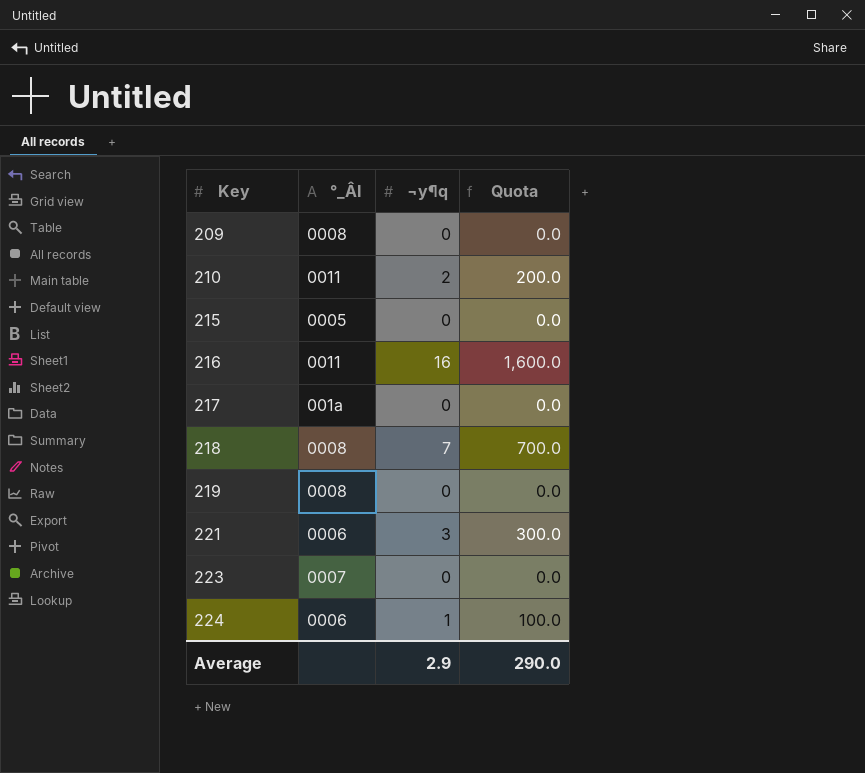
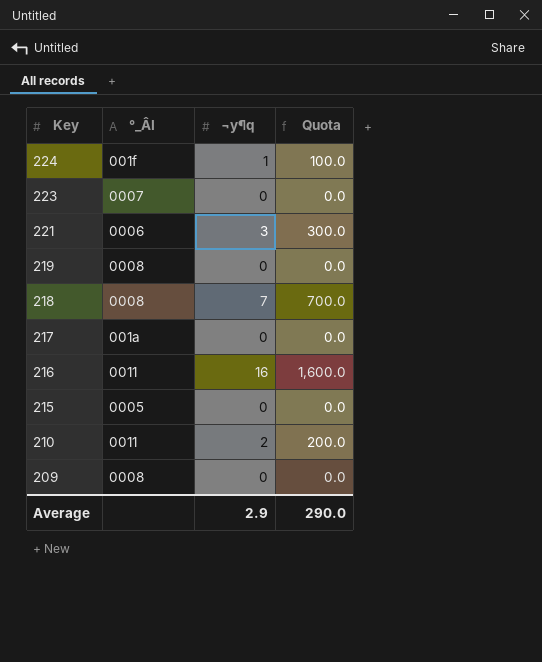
row order: Key ascending -> Key descending
224 | °_ÂI: 0006 -> 001f

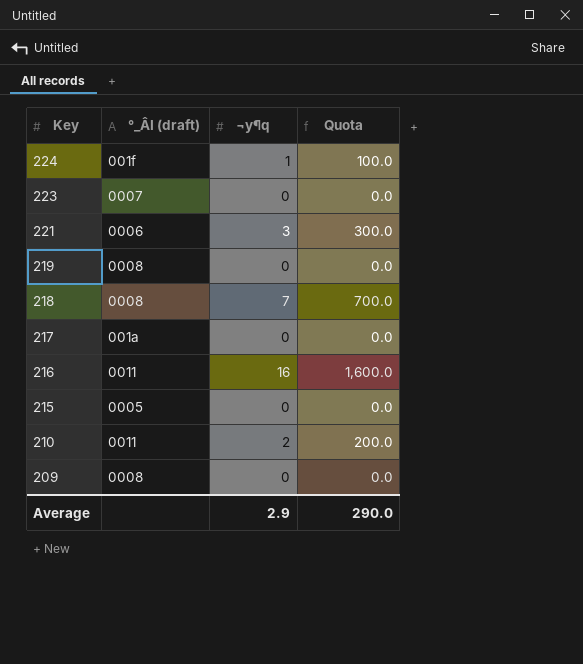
column name: °_ÂI -> °_ÂI (draft)

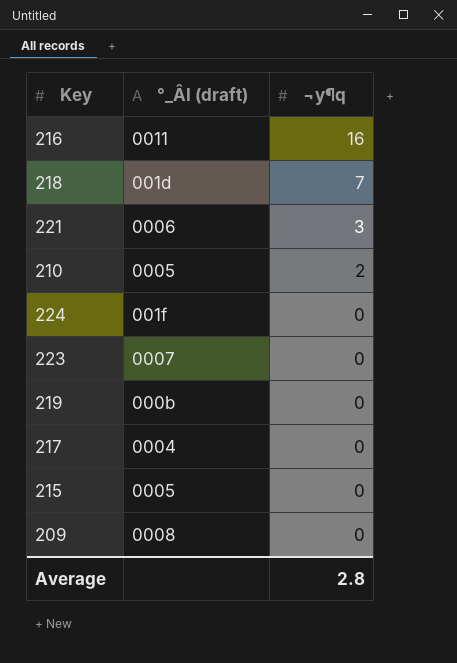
row order: Key descending -> ¬y¶q descending
column Quota | formula: [¬y¶q] * 100 -> none
218 | °_ÂI (draft): 0008 -> 001d
210 | °_ÂI (draft): 0011 -> 0005
224 | ¬y¶q: 1 -> 0
219 | °_ÂI (draft): 0008 -> 000b
217 | °_ÂI (draft): 001a -> 0004
Average | ¬y¶q: 2.9 -> 2.8

